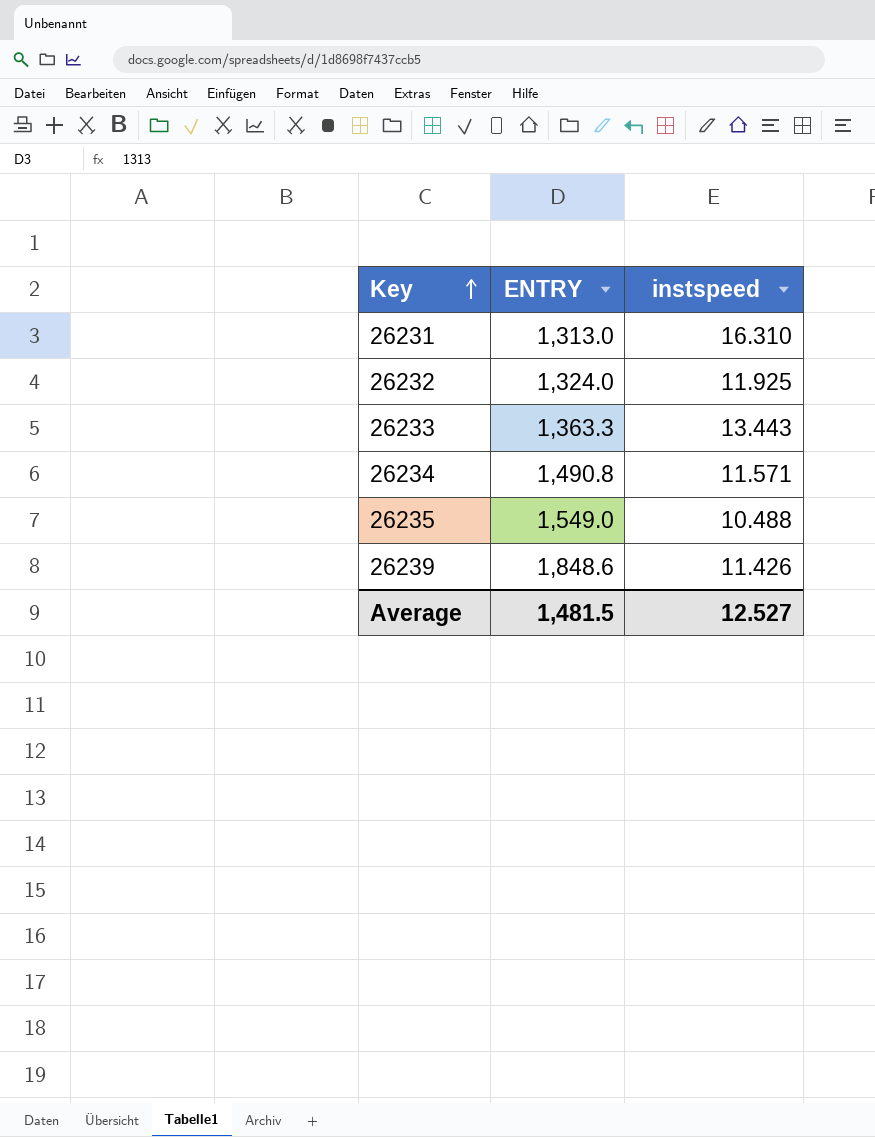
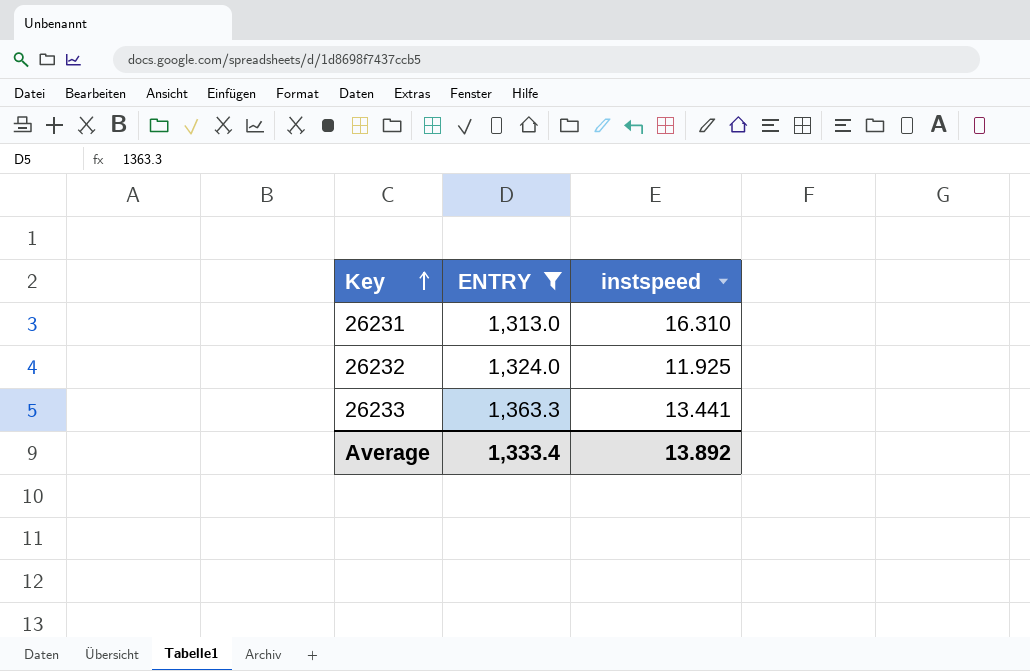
filter: none -> ENTRY <= 1,363.3
26233 | instspeed: 13.443 -> 13.441
Average | ENTRY: 1,481.5 -> 1,333.4
Average | instspeed: 12.527 -> 13.892

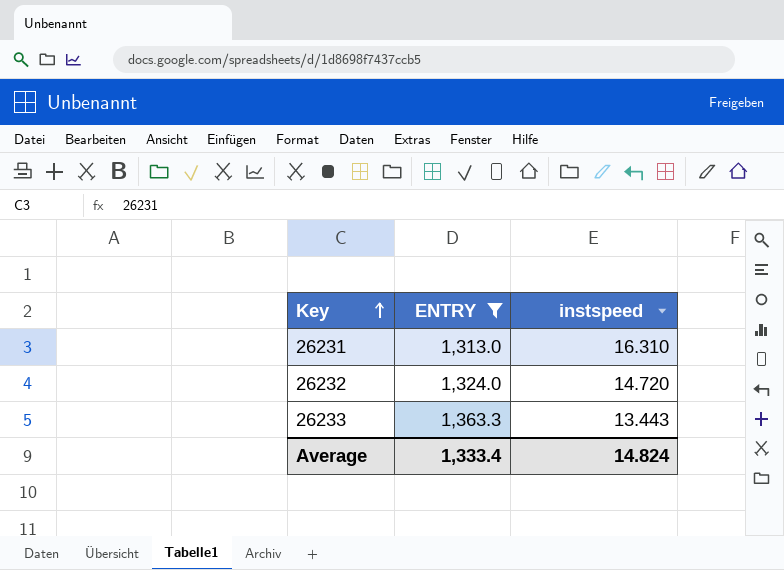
26232 | instspeed: 11.925 -> 14.720
26233 | instspeed: 13.441 -> 13.443
Average | instspeed: 13.892 -> 14.824

